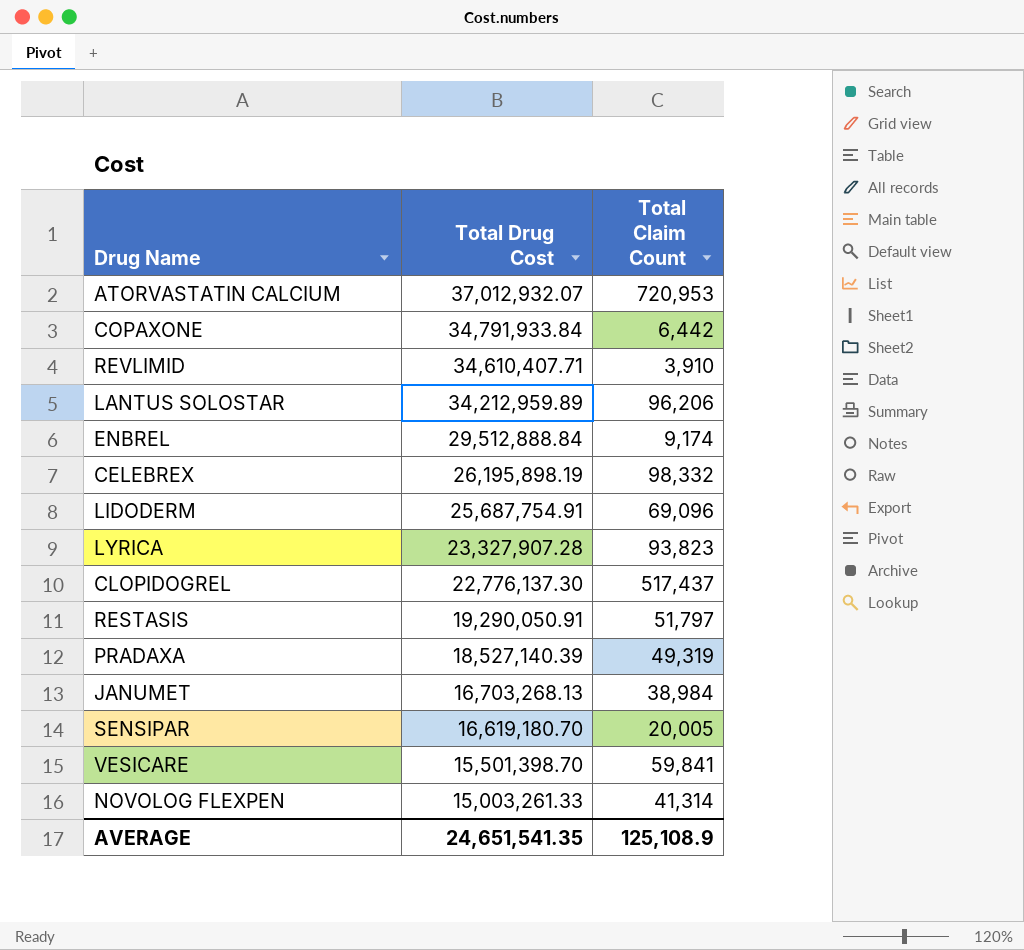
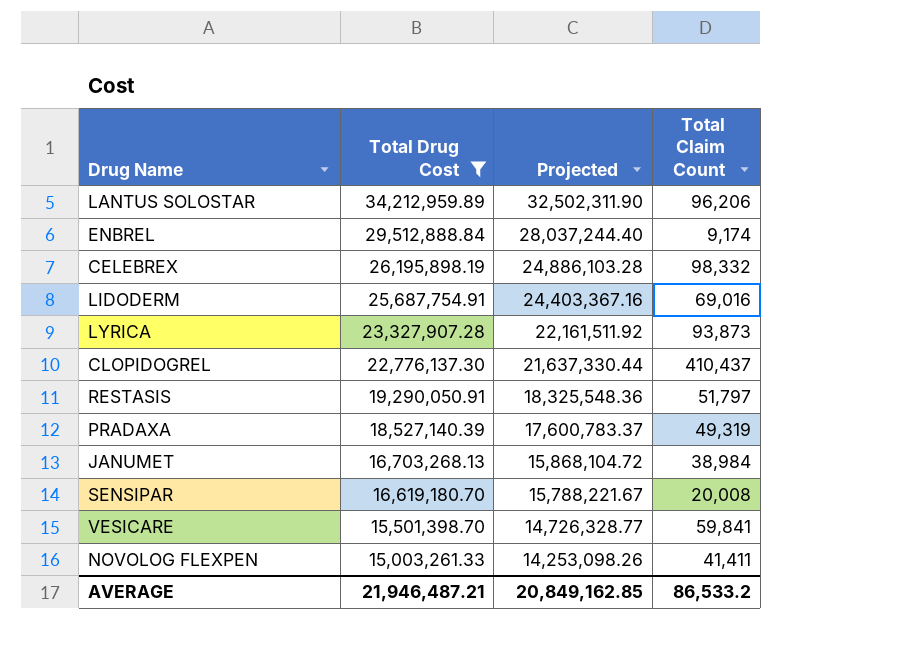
filter: none -> Total Drug Cost <= 34,212,959.89
column Projected | formula: none -> [Total Drug Cost] * 0.95
LIDODERM | Total Claim Count: 69,096 -> 69,016
LYRICA | Total Claim Count: 93,823 -> 93,873
CLOPIDOGREL | Total Claim Count: 517,437 -> 410,437
SENSIPAR | Total Claim Count: 20,005 -> 20,008
NOVOLOG FLEXPEN | Total Claim Count: 41,314 -> 41,411
AVERAGE | Total Drug Cost: 24,651,541.35 -> 21,946,487.21
AVERAGE | Total Claim Count: 125,108.9 -> 86,533.2

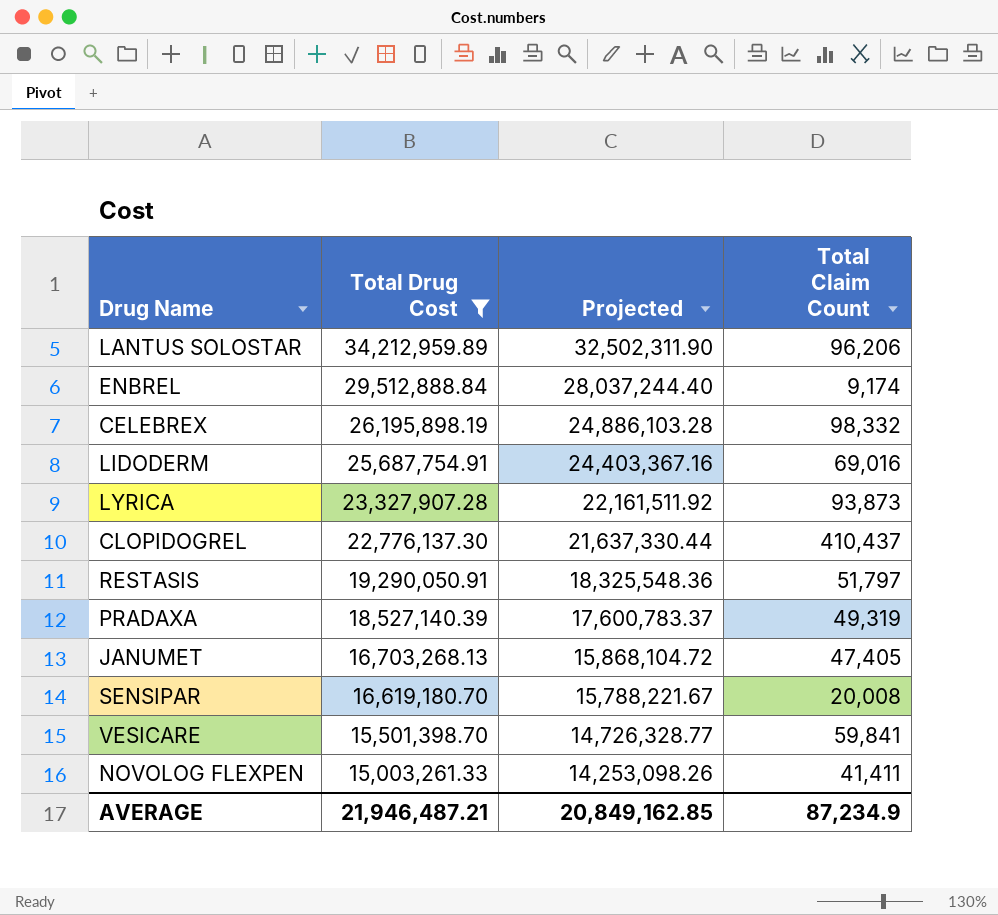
JANUMET | Total Claim Count: 38,984 -> 47,405
AVERAGE | Total Claim Count: 86,533.2 -> 87,234.9

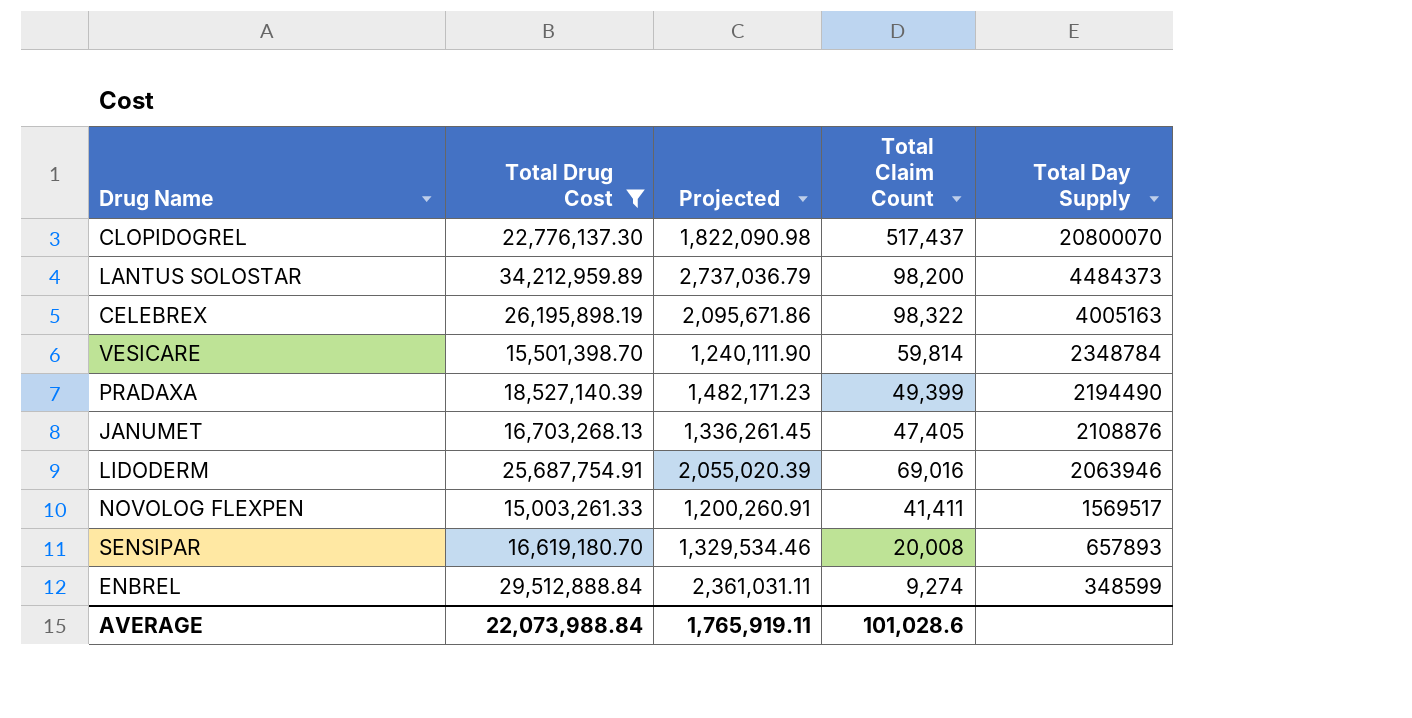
row order: Total Drug Cost descending -> Total Day Supply descending
column Projected | formula: [Total Drug Cost] * 0.95 -> [Total Drug Cost] * 0.08
column Total Day Supply | position: none -> 5
row LYRICA: 23,327,907.28 | 22,161,511.92 | 93,873 -> none
row RESTASIS: 19,290,050.91 | 18,325,548.36 | 51,797 -> none
CLOPIDOGREL | Total Claim Count: 410,437 -> 517,437
LANTUS SOLOSTAR | Total Claim Count: 96,206 -> 98,200
CELEBREX | Total Claim Count: 98,332 -> 98,322
VESICARE | Total Claim Count: 59,841 -> 59,814
PRADAXA | Total Claim Count: 49,319 -> 49,399
ENBREL | Total Claim Count: 9,174 -> 9,274
AVERAGE | Total Drug Cost: 21,946,487.21 -> 22,073,988.84
AVERAGE | Projected: 20,849,162.85 -> 1,765,919.11
AVERAGE | Total Claim Count: 87,234.9 -> 101,028.6

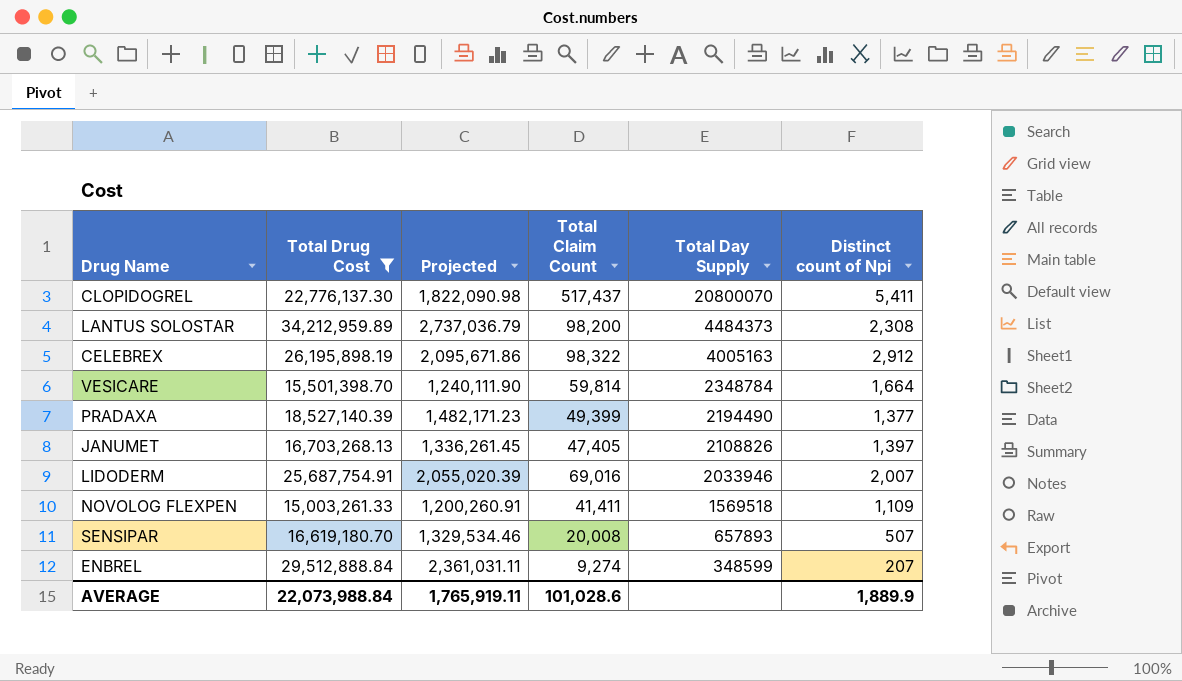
column Distinct count of Npi | position: none -> 6
JANUMET | Total Day Supply: 2108876 -> 2108826
LIDODERM | Total Day Supply: 2063946 -> 2033946
NOVOLOG FLEXPEN | Total Day Supply: 1569517 -> 1569518

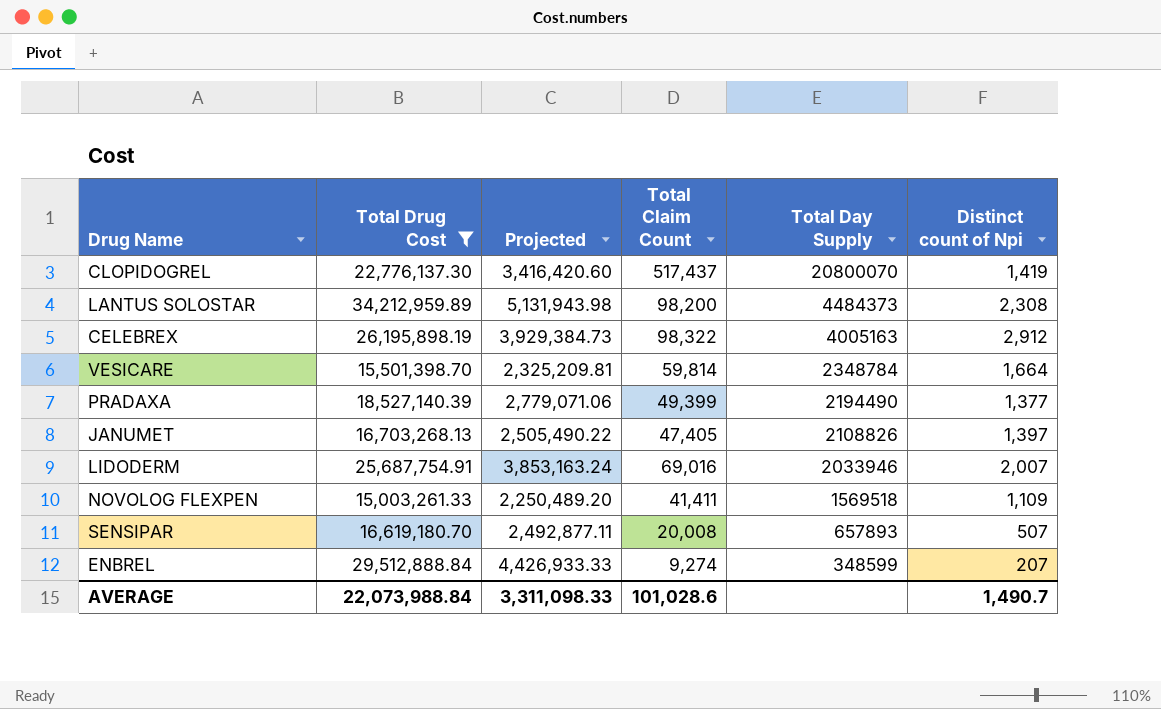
column Projected | formula: [Total Drug Cost] * 0.08 -> [Total Drug Cost] * 0.15
CLOPIDOGREL | Distinct count of Npi: 5,411 -> 1,419
AVERAGE | Projected: 1,765,919.11 -> 3,311,098.33
AVERAGE | Distinct count of Npi: 1,889.9 -> 1,490.7

